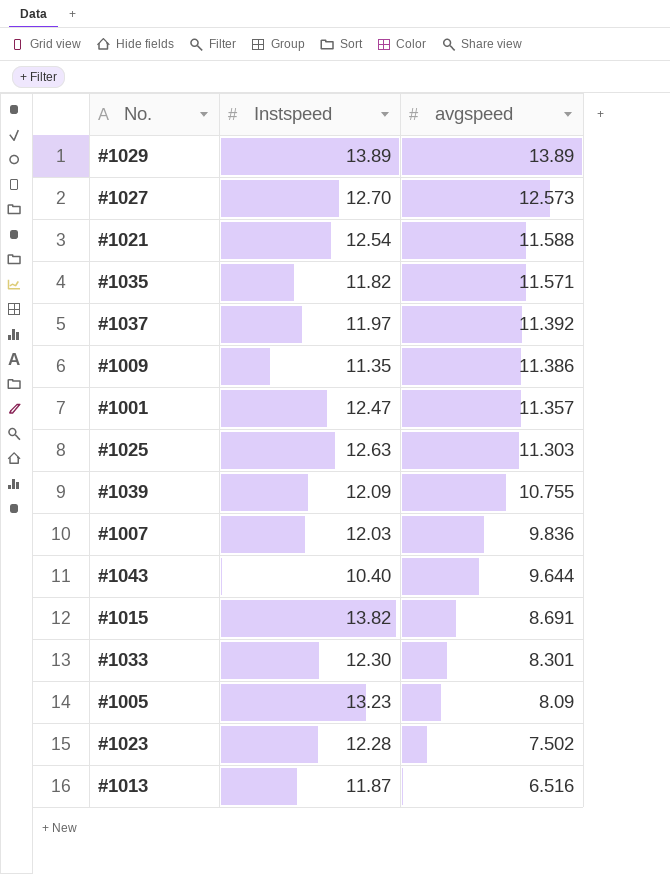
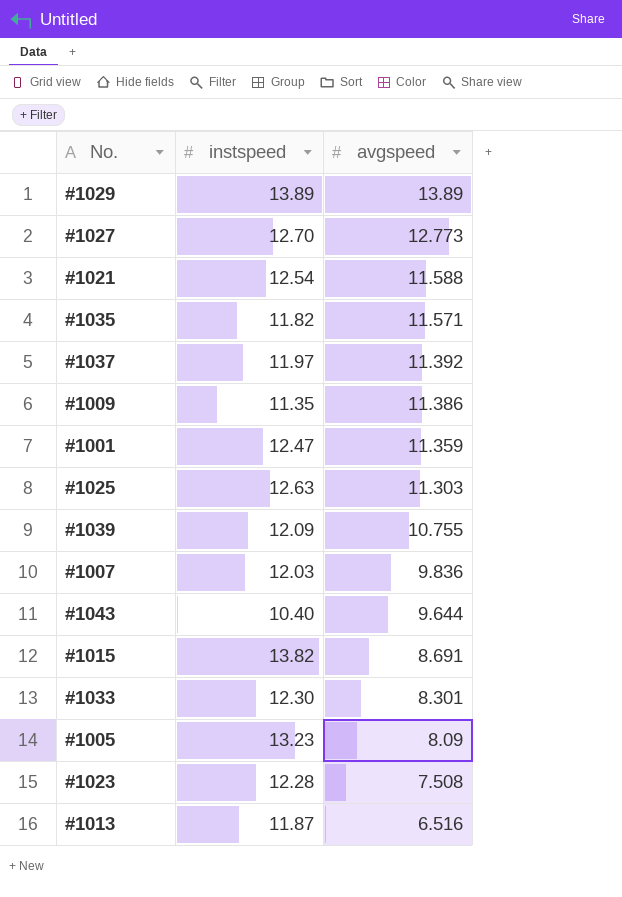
column name: Instspeed -> instspeed
#1027 | avgspeed: 12.573 -> 12.773
#1001 | avgspeed: 11.357 -> 11.359
#1023 | avgspeed: 7.502 -> 7.508

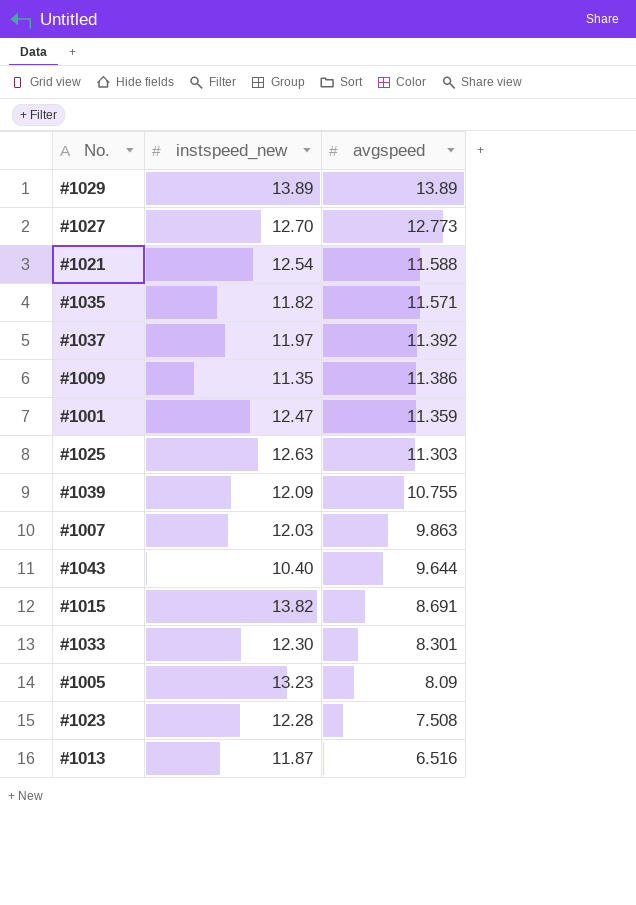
column name: instspeed -> instspeed_new
#1007 | avgspeed: 9.836 -> 9.863

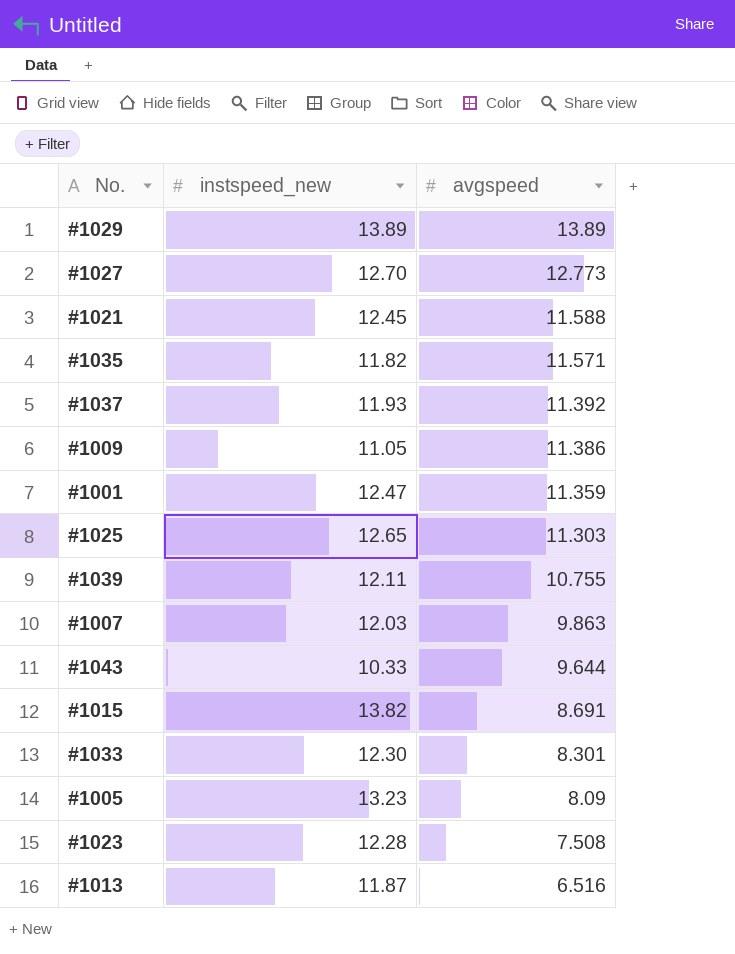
#1021 | instspeed_new: 12.54 -> 12.45
#1037 | instspeed_new: 11.97 -> 11.93
#1009 | instspeed_new: 11.35 -> 11.05
#1025 | instspeed_new: 12.63 -> 12.65
#1039 | instspeed_new: 12.09 -> 12.11
#1043 | instspeed_new: 10.40 -> 10.33

